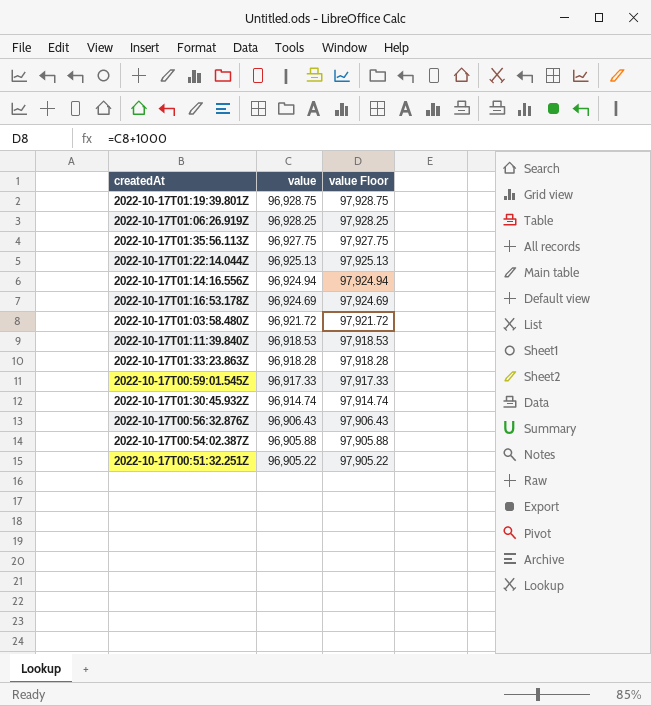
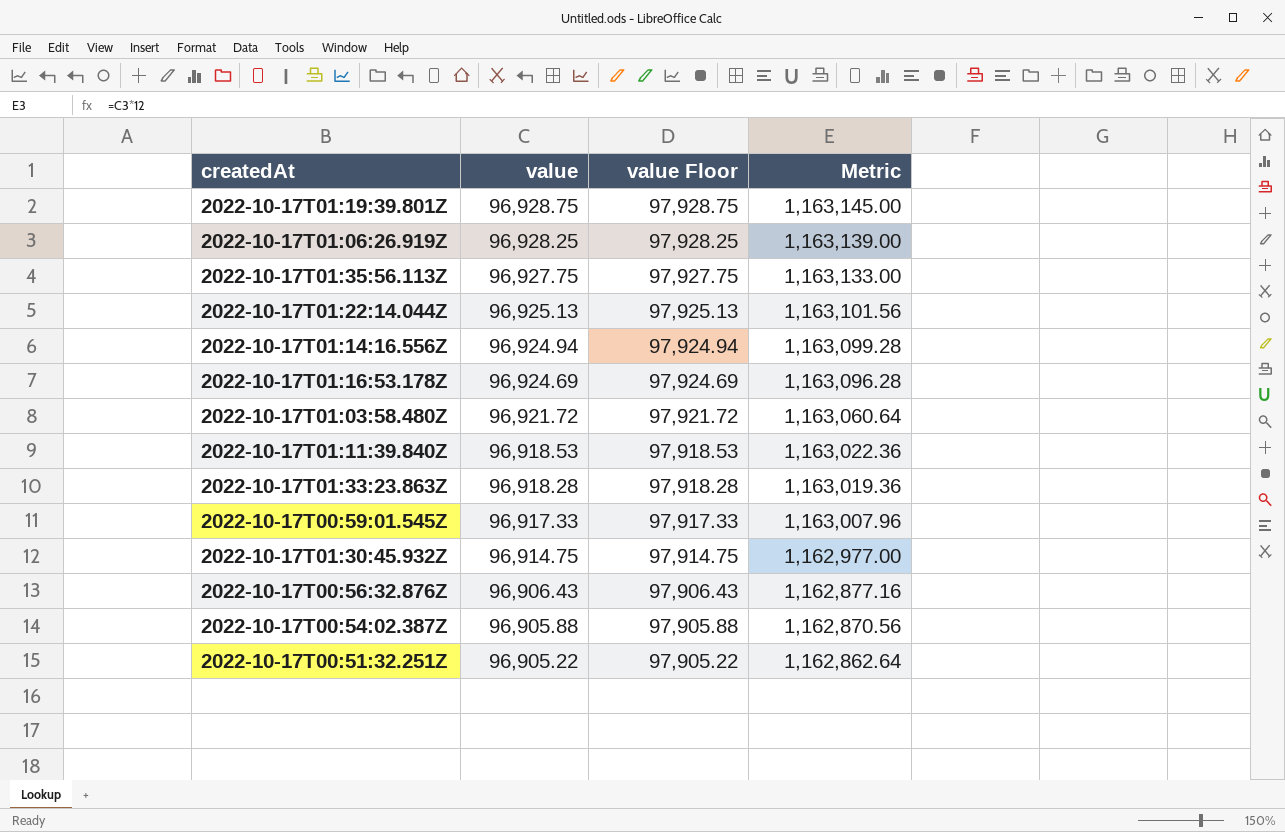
column Metric | formula: none -> [value] * 12
2022-10-17T01:30:45.932Z | value: 96,914.74 -> 96,914.75
2022-10-17T01:30:45.932Z | value Floor: 97,914.74 -> 97,914.75

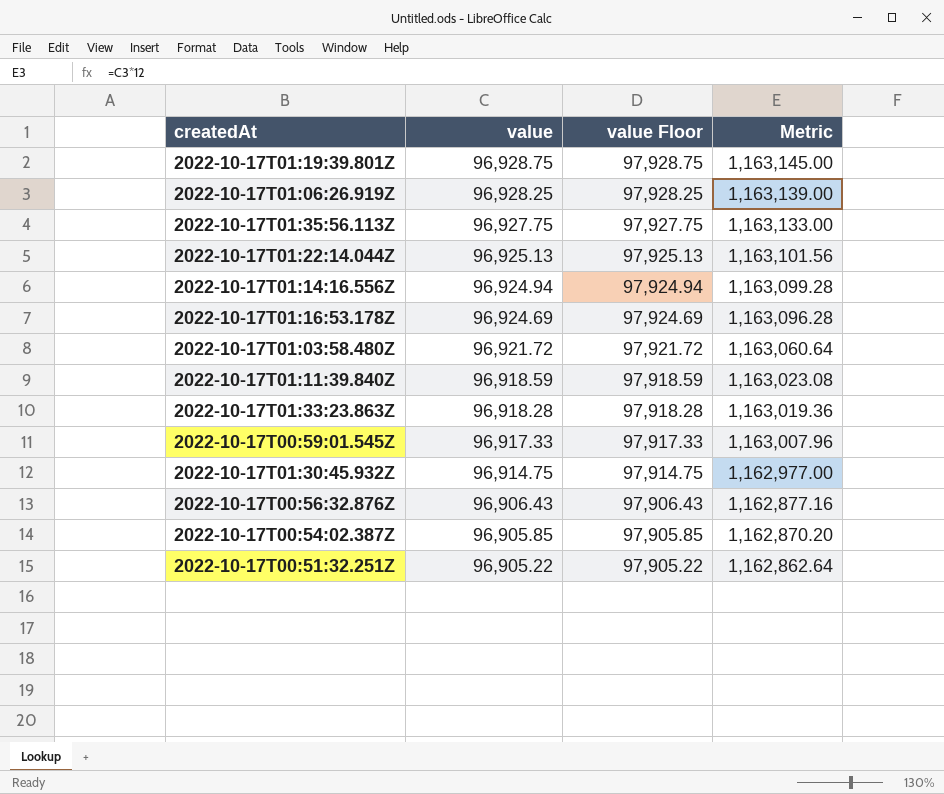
2022-10-17T01:11:39.840Z | value: 96,918.53 -> 96,918.59
2022-10-17T01:11:39.840Z | value Floor: 97,918.53 -> 97,918.59
2022-10-17T01:11:39.840Z | Metric: 1,163,022.36 -> 1,163,023.08
2022-10-17T00:54:02.387Z | value: 96,905.88 -> 96,905.85
2022-10-17T00:54:02.387Z | value Floor: 97,905.88 -> 97,905.85
2022-10-17T00:54:02.387Z | Metric: 1,162,870.56 -> 1,162,870.20

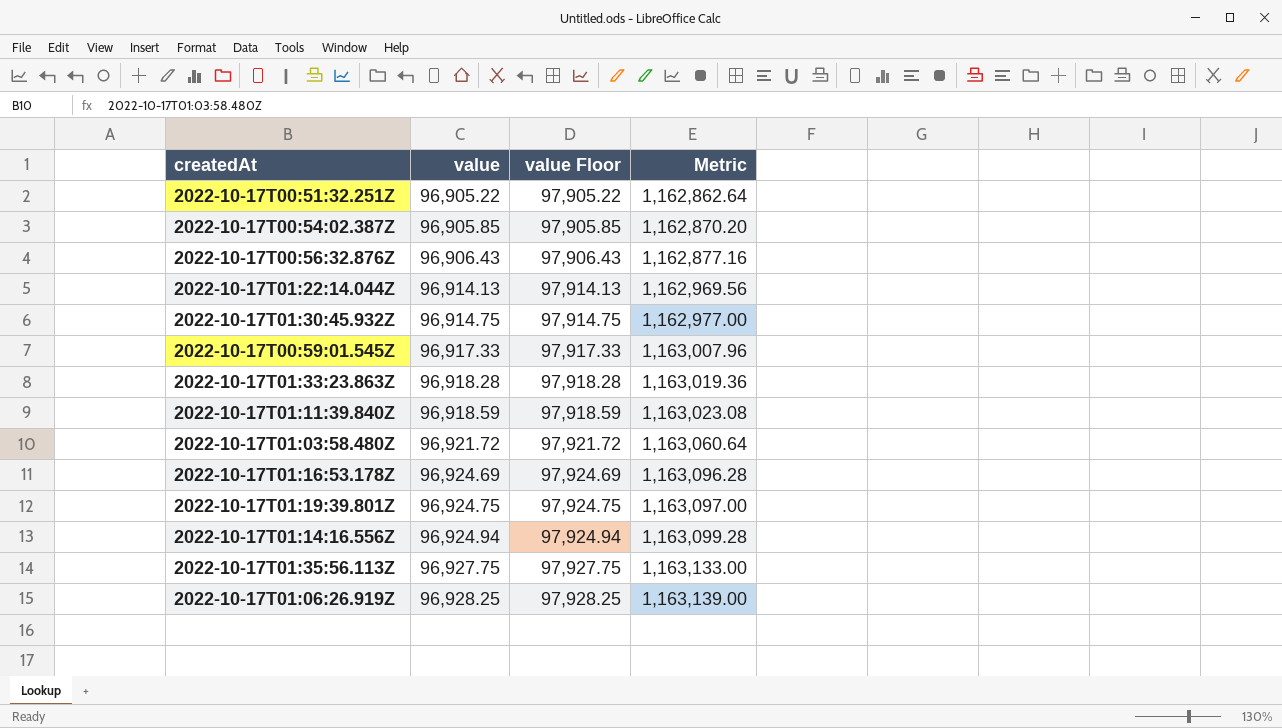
row order: value descending -> value ascending
2022-10-17T01:22:14.044Z | value: 96,925.13 -> 96,914.13
2022-10-17T01:22:14.044Z | value Floor: 97,925.13 -> 97,914.13
2022-10-17T01:22:14.044Z | Metric: 1,163,101.56 -> 1,162,969.56
2022-10-17T01:19:39.801Z | value: 96,928.75 -> 96,924.75
2022-10-17T01:19:39.801Z | value Floor: 97,928.75 -> 97,924.75
2022-10-17T01:19:39.801Z | Metric: 1,163,145.00 -> 1,163,097.00

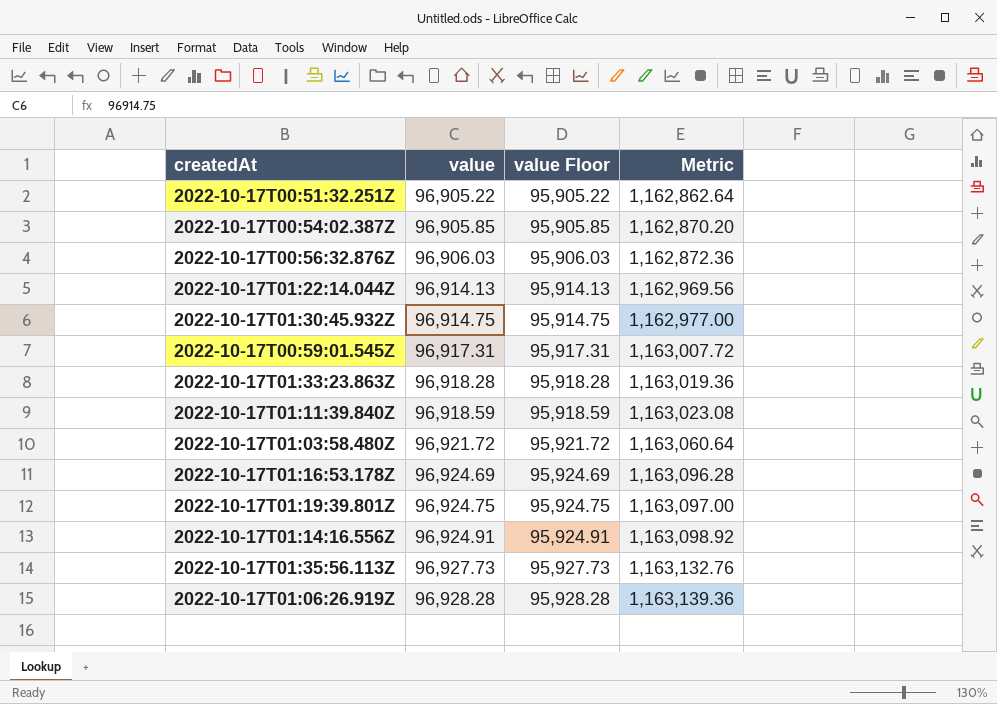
column value Floor | formula: [value] + 1000 -> [value] - 1000
2022-10-17T00:56:32.876Z | value: 96,906.43 -> 96,906.03
2022-10-17T00:56:32.876Z | Metric: 1,162,877.16 -> 1,162,872.36
2022-10-17T00:59:01.545Z | value: 96,917.33 -> 96,917.31
2022-10-17T00:59:01.545Z | Metric: 1,163,007.96 -> 1,163,007.72
2022-10-17T01:14:16.556Z | value: 96,924.94 -> 96,924.91
2022-10-17T01:14:16.556Z | Metric: 1,163,099.28 -> 1,163,098.92
2022-10-17T01:35:56.113Z | value: 96,927.75 -> 96,927.73
2022-10-17T01:35:56.113Z | Metric: 1,163,133.00 -> 1,163,132.76
2022-10-17T01:06:26.919Z | value: 96,928.25 -> 96,928.28
2022-10-17T01:06:26.919Z | Metric: 1,163,139.00 -> 1,163,139.36

